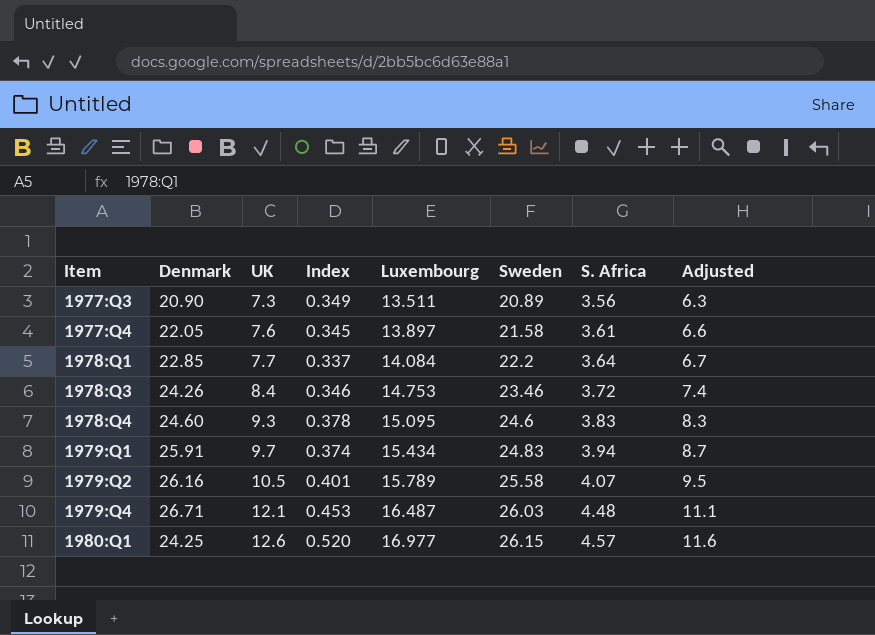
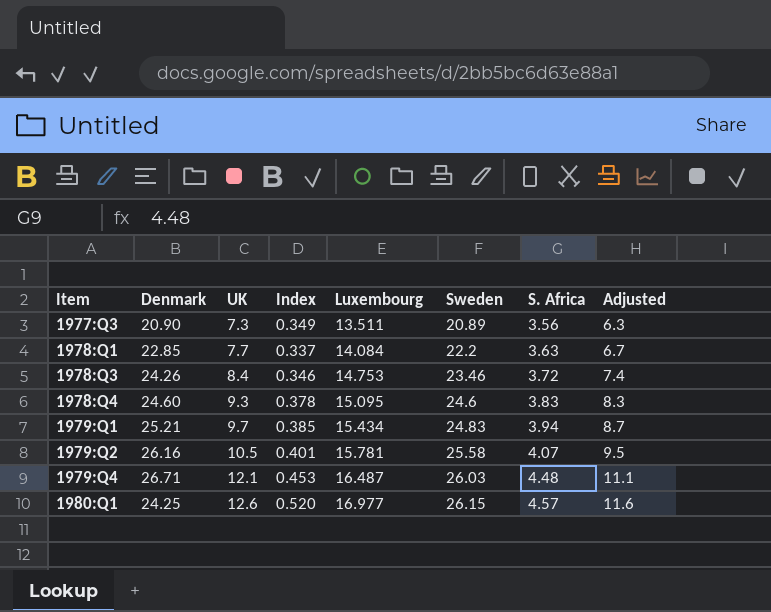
row 1977:Q4: 22.05 | 7.6 | 0.345 | 13.897 | 21.58 | 3.61 | 6.6 -> none
1978:Q1 | S. Africa: 3.64 -> 3.63
1979:Q1 | Denmark: 25.91 -> 25.21
1979:Q1 | Index: 0.374 -> 0.385
1979:Q2 | Luxembourg: 15.789 -> 15.781

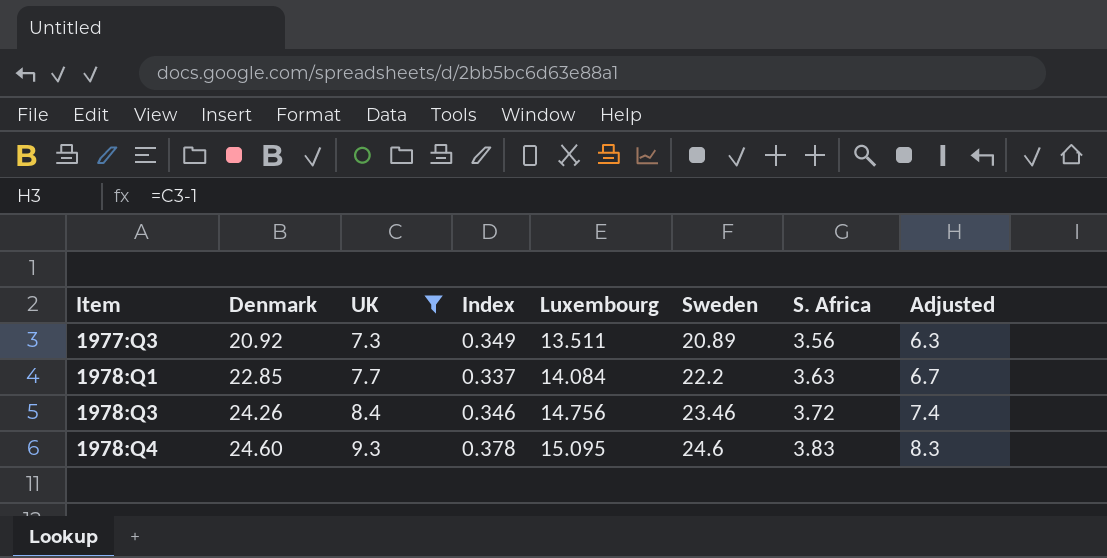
filter: none -> UK <= 9.3
1977:Q3 | Denmark: 20.90 -> 20.92
1978:Q3 | Luxembourg: 14.753 -> 14.756

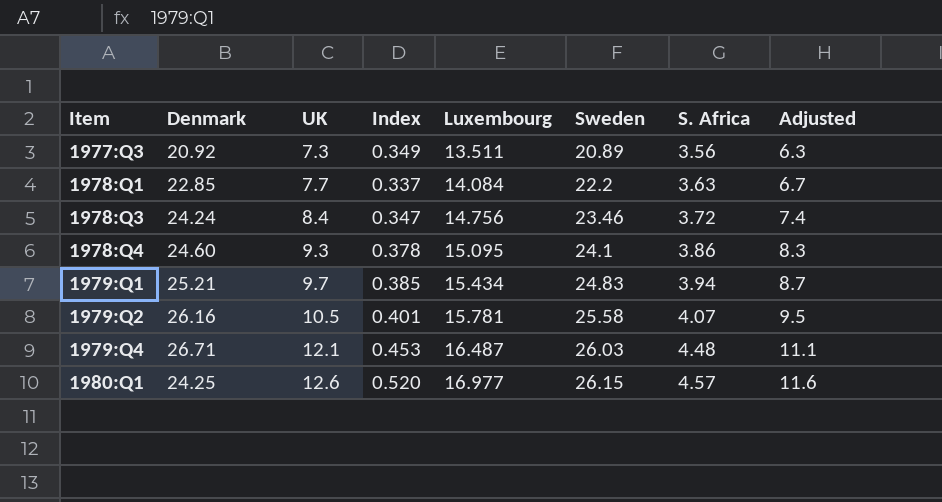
filter: UK <= 9.3 -> none
1978:Q3 | Denmark: 24.26 -> 24.24
1978:Q3 | Index: 0.346 -> 0.347
1978:Q4 | Sweden: 24.6 -> 24.1
1978:Q4 | S. Africa: 3.83 -> 3.86

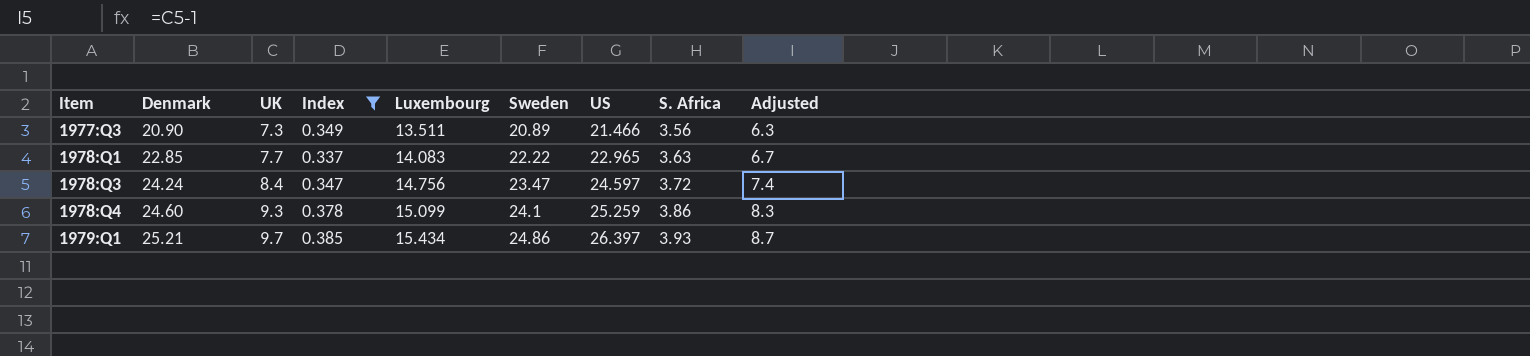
filter: none -> Index <= 0.385
column US | position: none -> 7
1977:Q3 | Denmark: 20.92 -> 20.90
1978:Q1 | Luxembourg: 14.084 -> 14.083
1978:Q1 | Sweden: 22.2 -> 22.22
1978:Q3 | Sweden: 23.46 -> 23.47
1978:Q4 | Luxembourg: 15.095 -> 15.099
1979:Q1 | Sweden: 24.83 -> 24.86
1979:Q1 | S. Africa: 3.94 -> 3.93

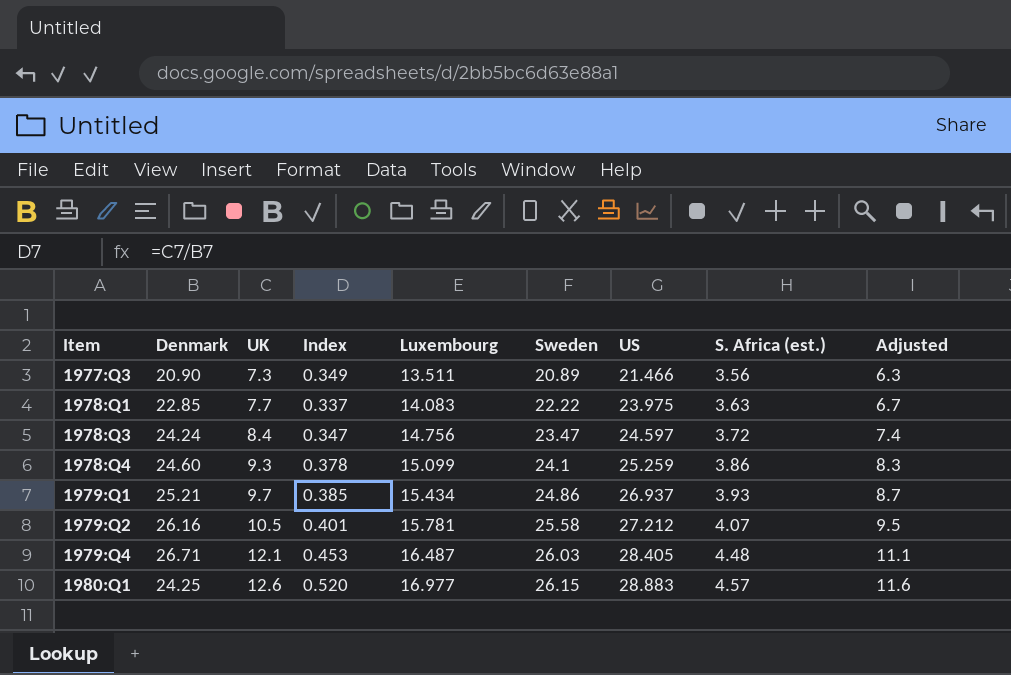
filter: Index <= 0.385 -> none
column name: S. Africa -> S. Africa (est.)
1978:Q1 | US: 22.965 -> 23.975
1979:Q1 | US: 26.397 -> 26.937

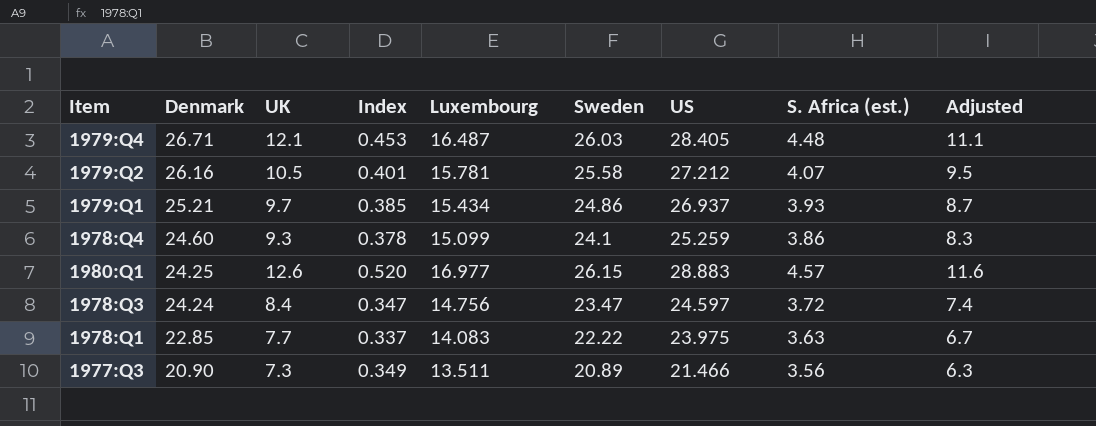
row order: Item ascending -> Denmark descending

